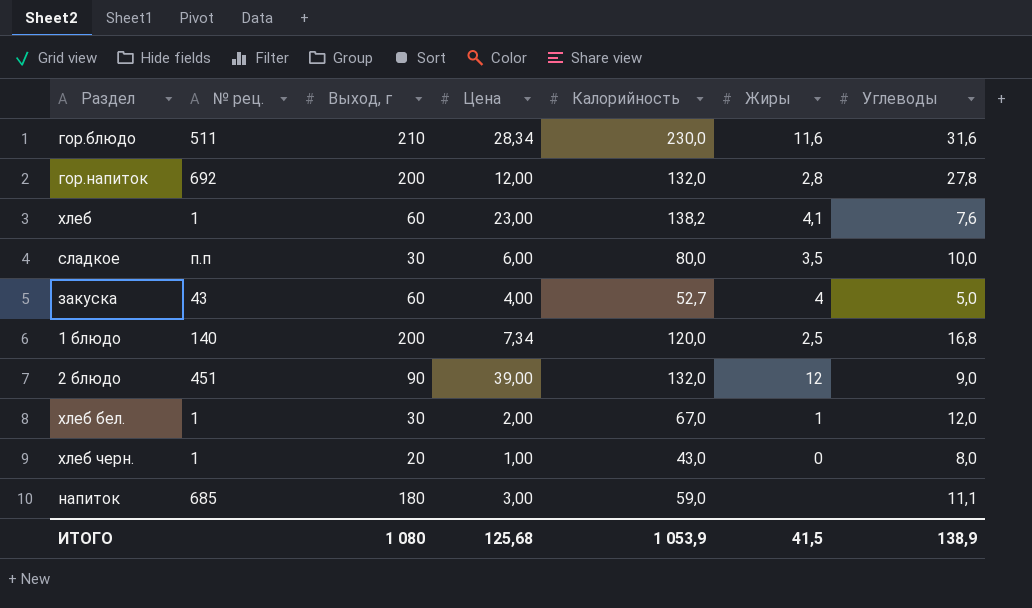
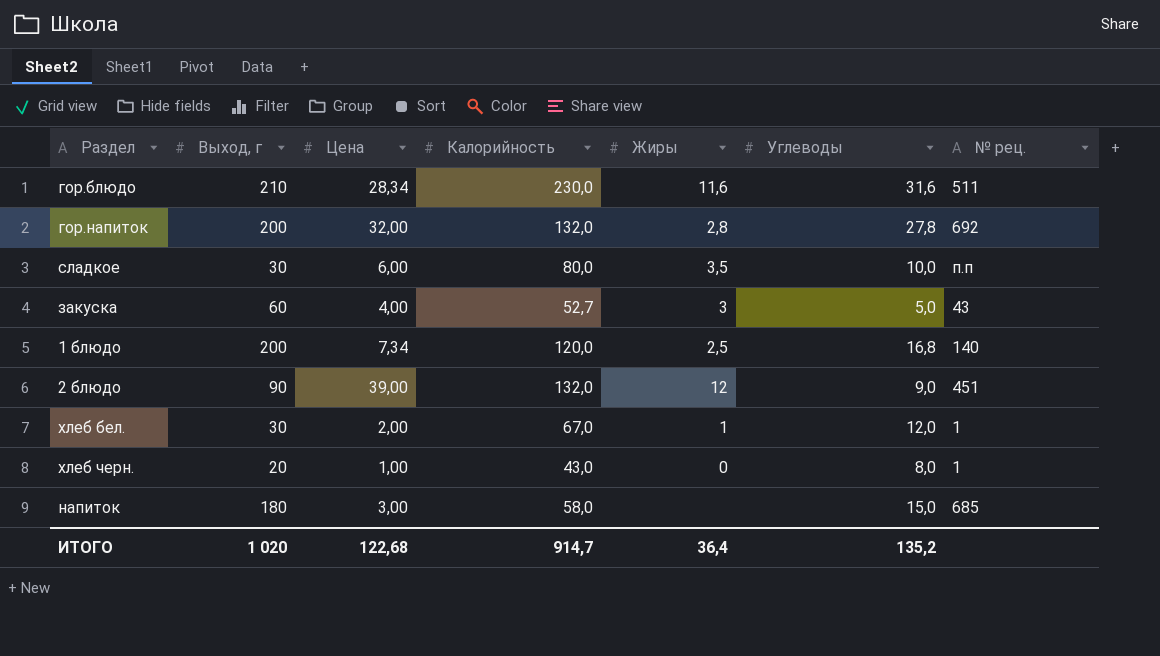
column № рец. | position: 2 -> 7
row хлеб: 1 | 60 | 23,00 | 138,2 | 4,1 | 7,6 -> none
гор.напиток | Цена: 12,00 -> 32,00
закуска | Жиры: 4 -> 3
напиток | Калорийность: 59,0 -> 58,0
напиток | Углеводы: 11,1 -> 15,0
ИТОГО | Выход, г: 1 080 -> 1 020
ИТОГО | Цена: 125,68 -> 122,68
ИТОГО | Калорийность: 1 053,9 -> 914,7
ИТОГО | Жиры: 41,5 -> 36,4
ИТОГО | Углеводы: 138,9 -> 135,2

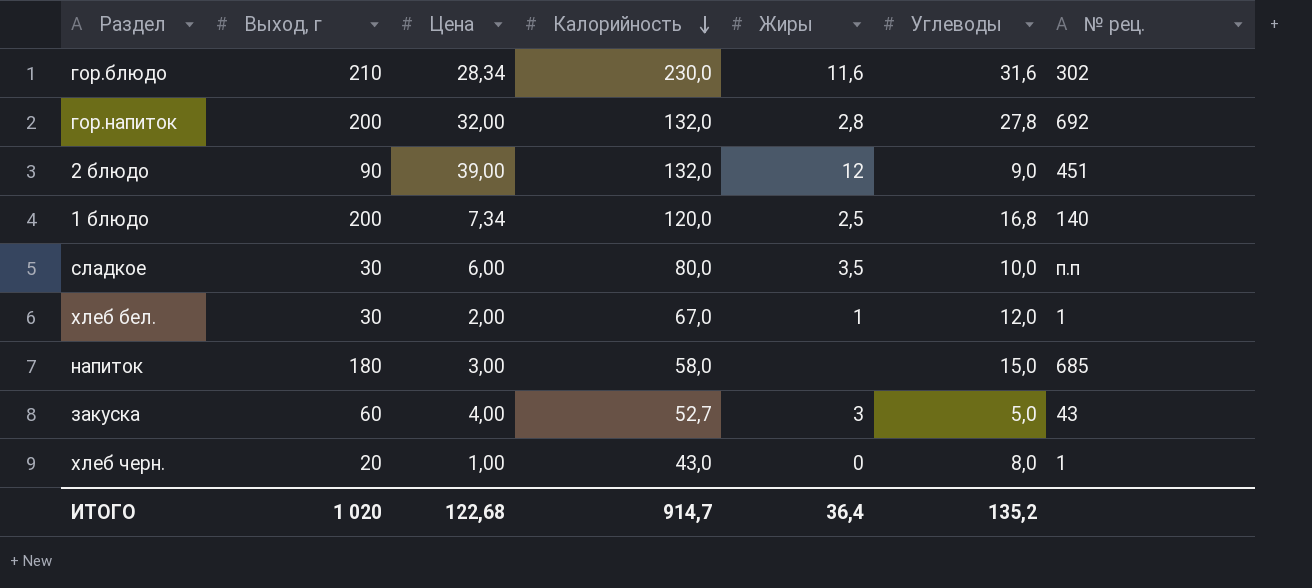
row order: none -> Калорийность descending
гор.блюдо | № рец.: 511 -> 302

